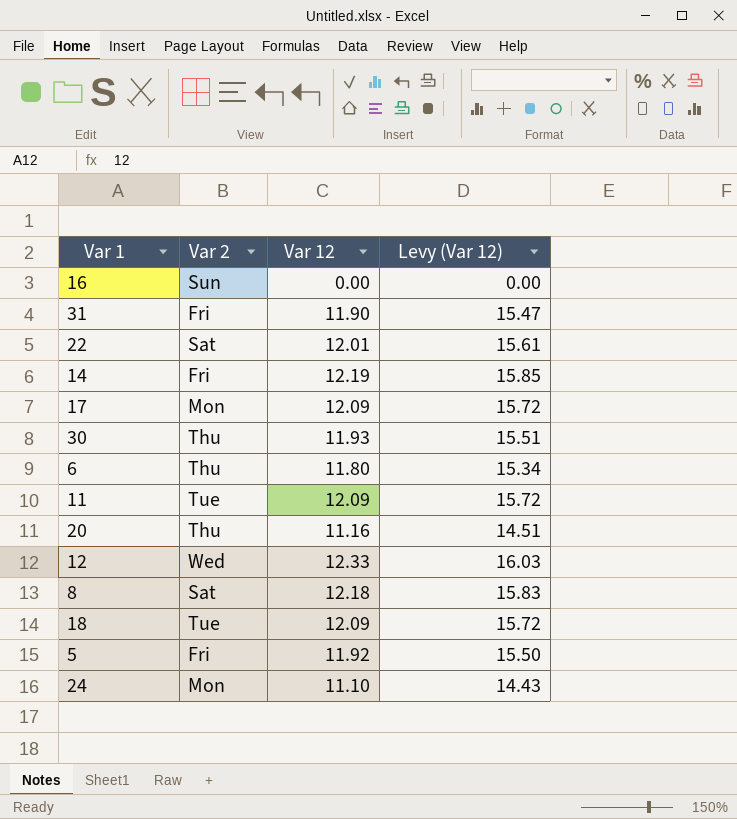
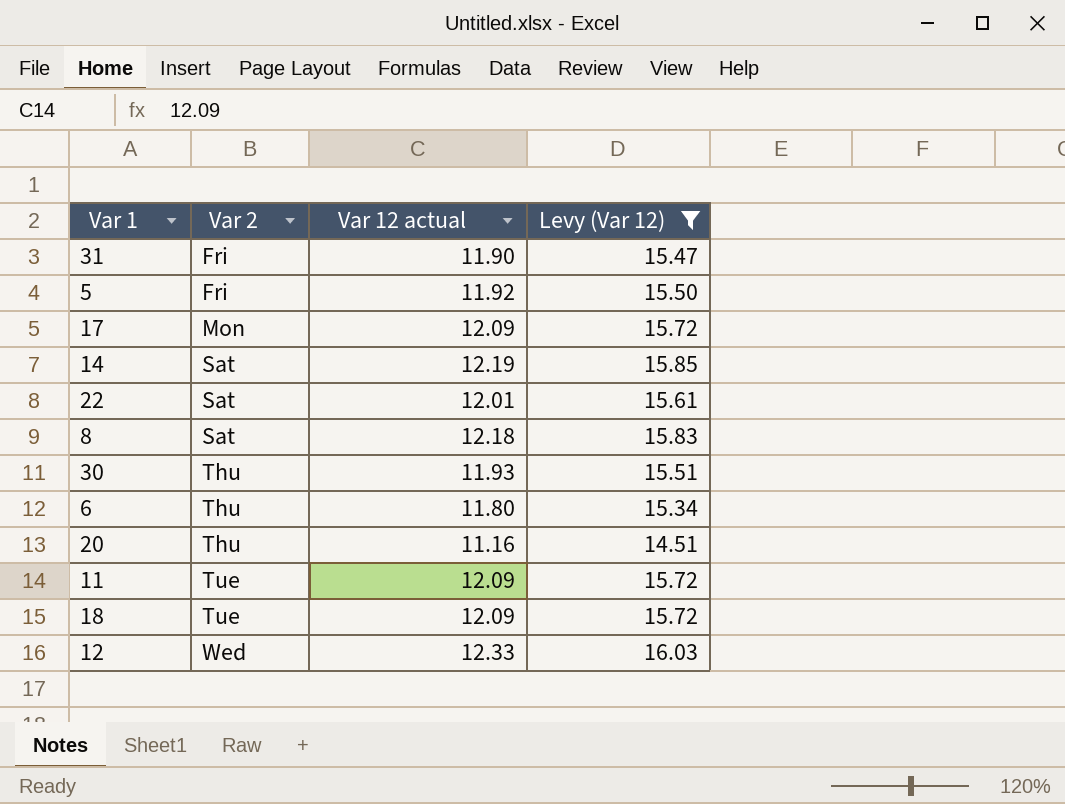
filter: none -> Levy (Var 12) >= 14.51
row order: none -> Var 2 ascending
column name: Var 12 -> Var 12 actual
14 | Var 2: Fri -> Sat

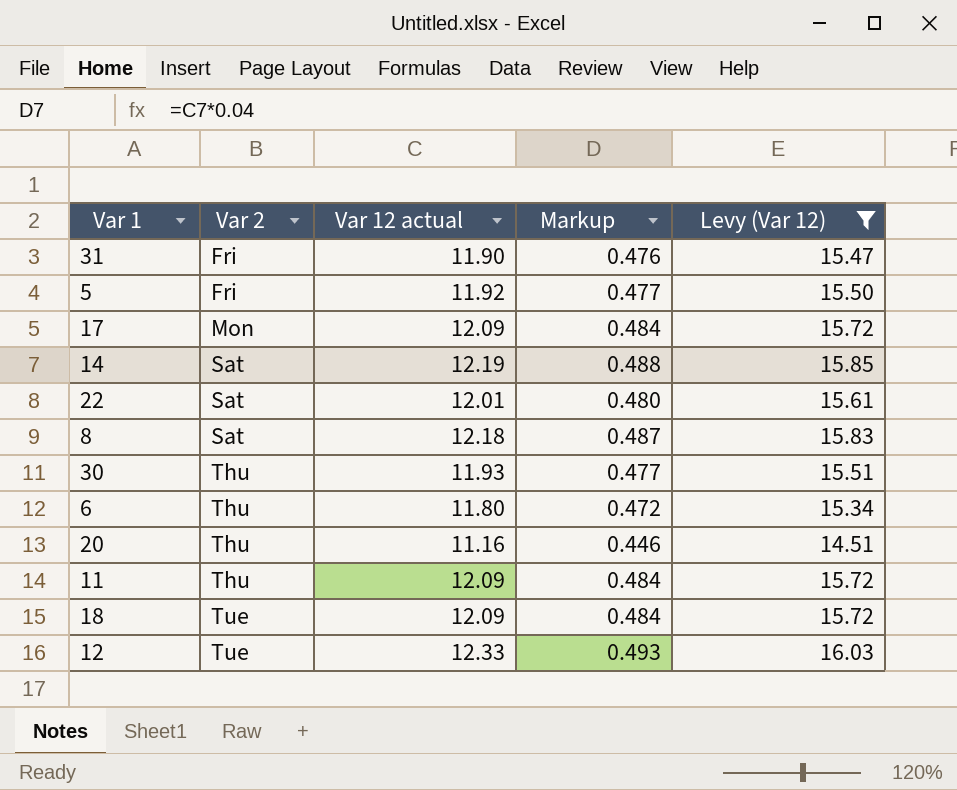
column Markup | formula: none -> [Var 12 actual] * 0.04
11 | Var 2: Tue -> Thu
12 | Var 2: Wed -> Tue

